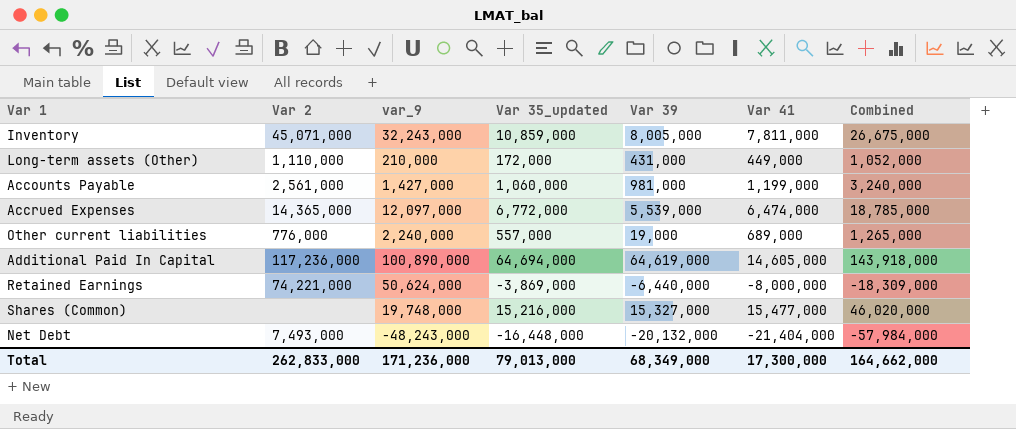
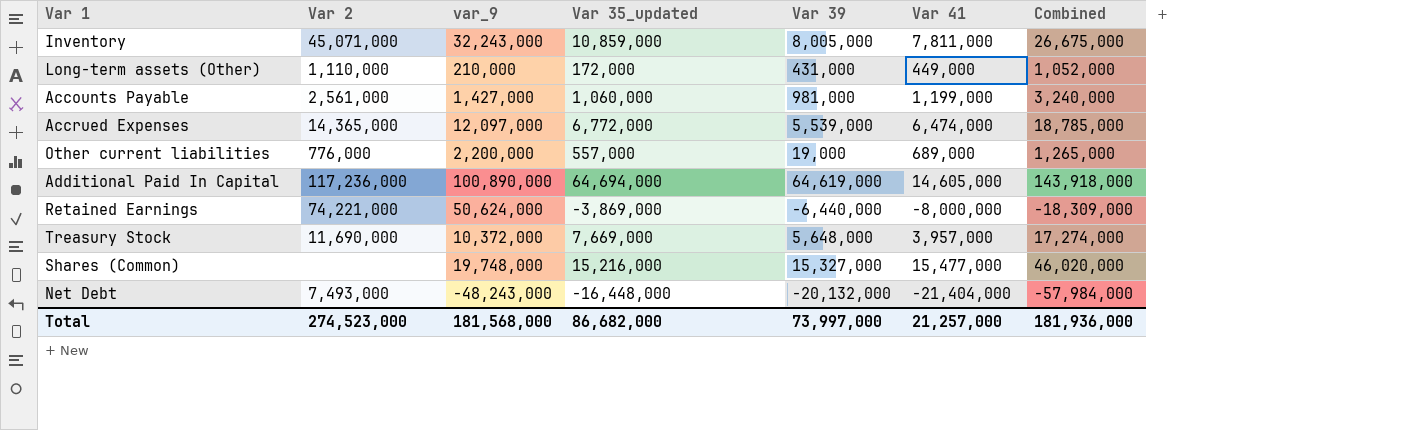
Other current liabilities | var_9: 2,240,000 -> 2,200,000
row Treasury Stock: none -> 11,690,000 | 10,372,000 | 7,669,000 | 5,648,000 | 3,957,000 | 17,274,000
Total | Var 2: 262,833,000 -> 274,523,000
Total | var_9: 171,236,000 -> 181,568,000
Total | Var 35_updated: 79,013,000 -> 86,682,000
Total | Var 39: 68,349,000 -> 73,997,000
Total | Var 41: 17,300,000 -> 21,257,000
Total | Combined: 164,662,000 -> 181,936,000

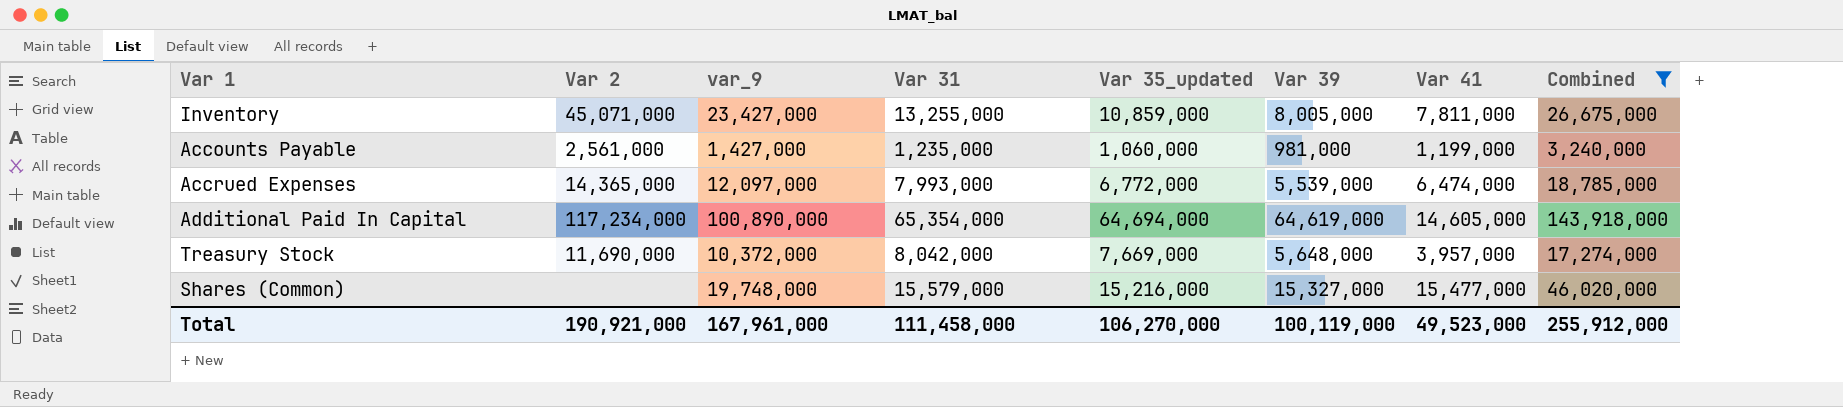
filter: none -> Combined >= 3,240,000
column Var 31 | position: none -> 4
Inventory | var_9: 32,243,000 -> 23,427,000
Additional Paid In Capital | Var 2: 117,236,000 -> 117,234,000
Total | Var 2: 274,523,000 -> 190,921,000
Total | var_9: 181,568,000 -> 167,961,000
Total | Var 35_updated: 86,682,000 -> 106,270,000
Total | Var 39: 73,997,000 -> 100,119,000
Total | Var 41: 21,257,000 -> 49,523,000
Total | Combined: 181,936,000 -> 255,912,000

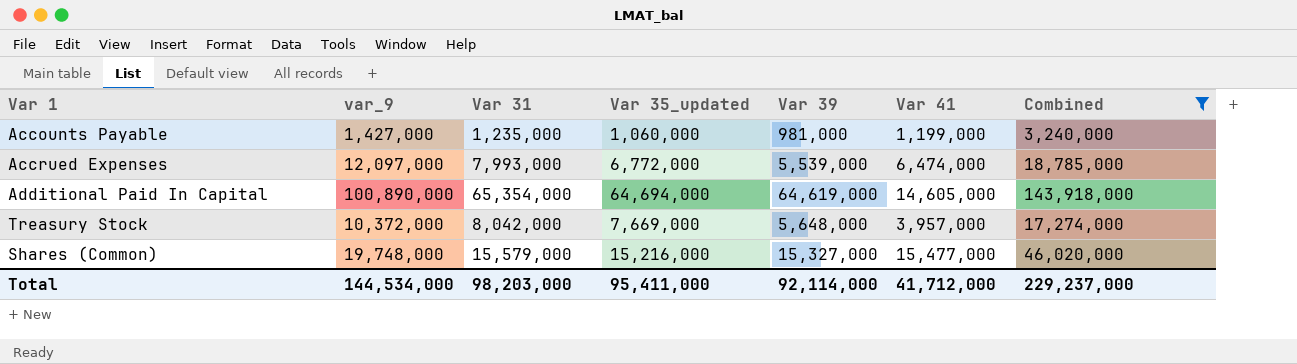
column Var 2 | position: 2 -> none
row Inventory: 45,071,000 | 23,427,000 | 13,255,000 | 10,859,000 | 8,005,000 | 7,811,000 | 26,675,000 -> none
Total | var_9: 167,961,000 -> 144,534,000
Total | Var 31: 111,458,000 -> 98,203,000
Total | Var 35_updated: 106,270,000 -> 95,411,000
Total | Var 39: 100,119,000 -> 92,114,000
Total | Var 41: 49,523,000 -> 41,712,000
Total | Combined: 255,912,000 -> 229,237,000

